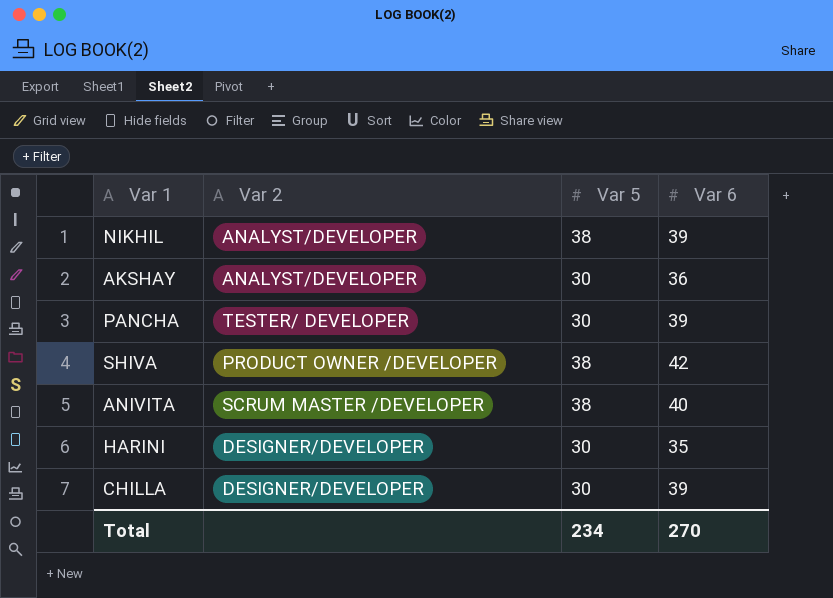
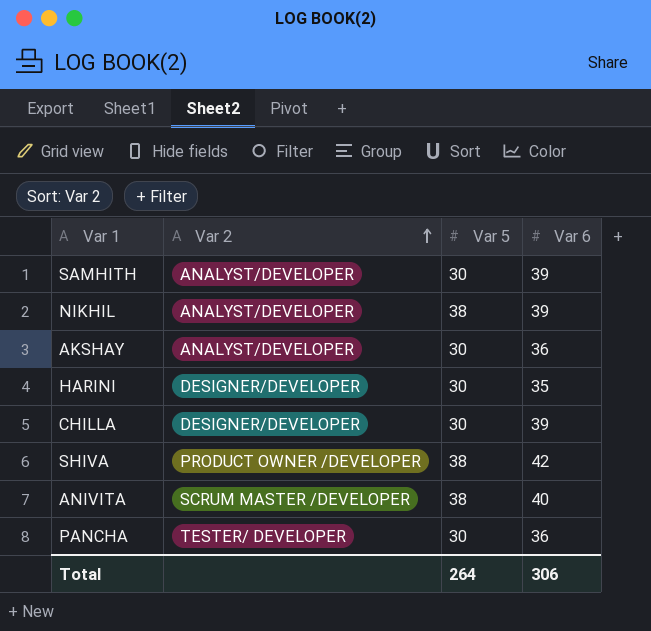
row order: none -> Var 2 ascending
row SAMHITH: none -> ANALYST/DEVELOPER | 30 | 39
PANCHA | Var 6: 39 -> 36
Total | Var 5: 234 -> 264
Total | Var 6: 270 -> 306

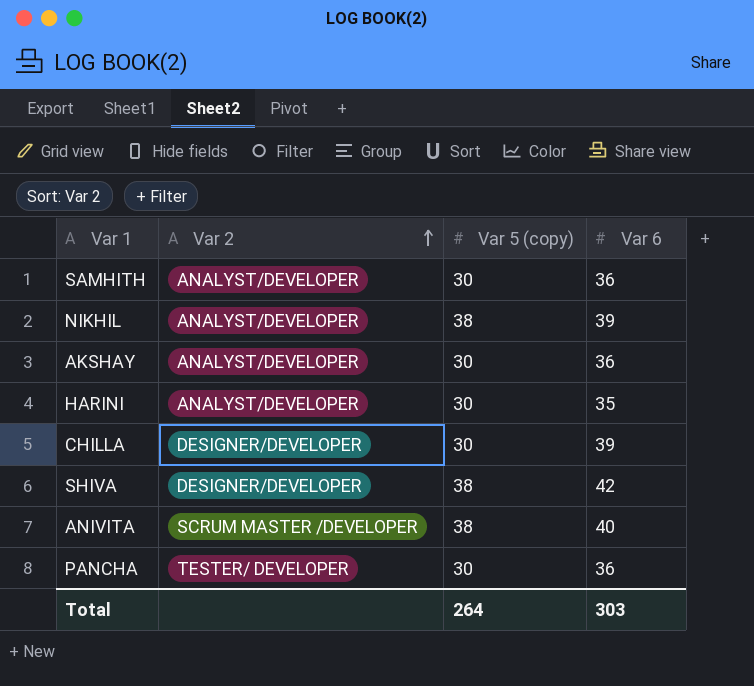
column name: Var 5 -> Var 5 (copy)
SAMHITH | Var 6: 39 -> 36
HARINI | Var 2: DESIGNER/DEVELOPER -> ANALYST/DEVELOPER
SHIVA | Var 2: PRODUCT OWNER /DEVELOPER -> DESIGNER/DEVELOPER
Total | Var 6: 306 -> 303

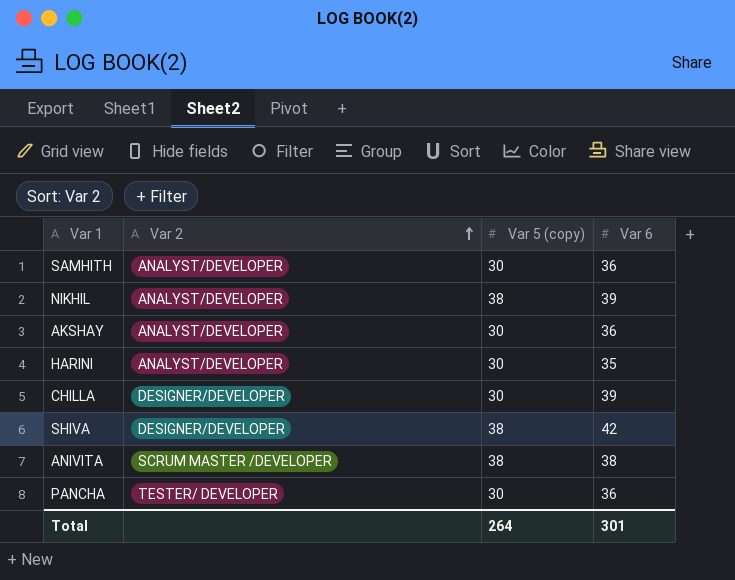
ANIVITA | Var 6: 40 -> 38
Total | Var 6: 303 -> 301

